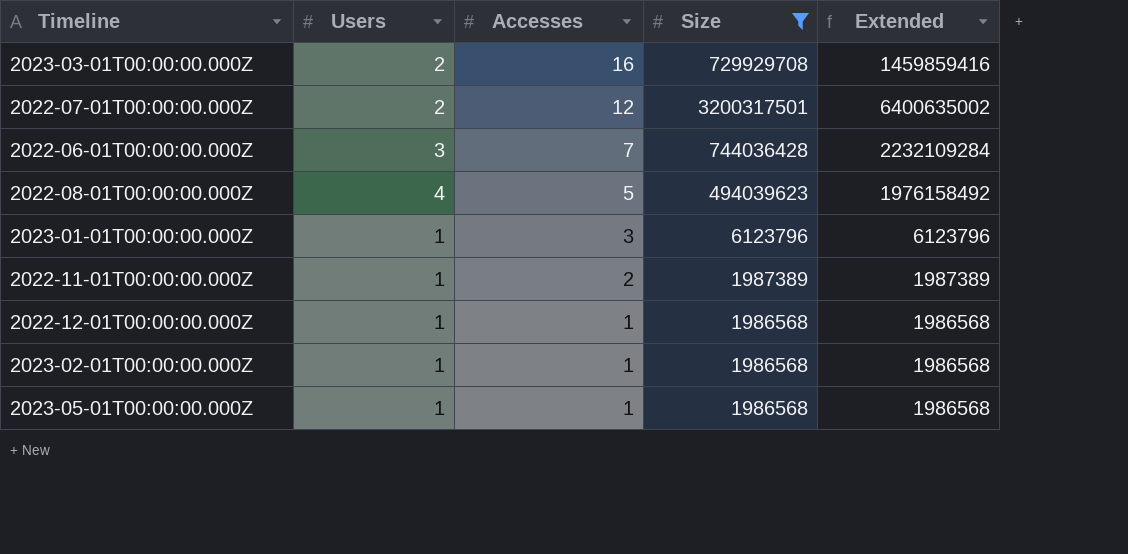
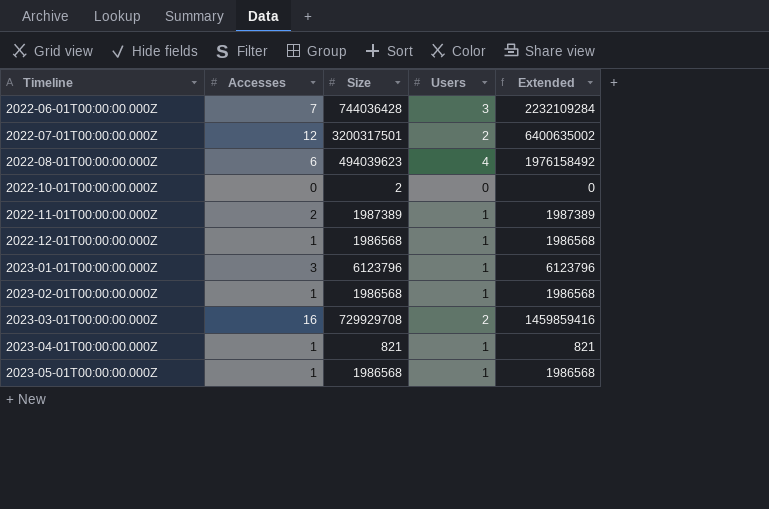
filter: Size >= 1986568 -> none
row order: Accesses descending -> Timeline ascending
column Users | position: 2 -> 4
2022-08-01T00:00:00.000Z | Accesses: 5 -> 6

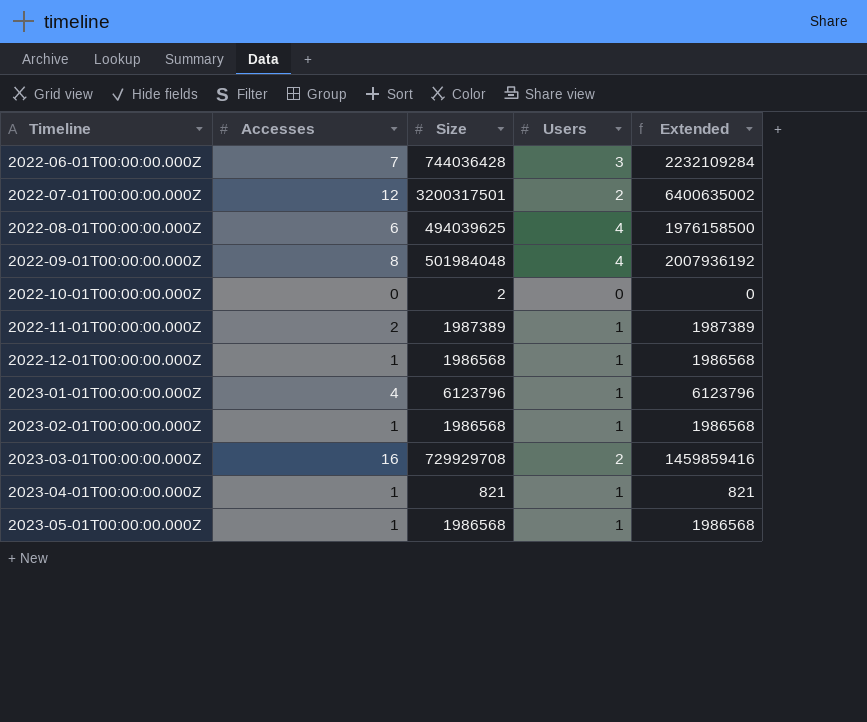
2022-08-01T00:00:00.000Z | Size: 494039623 -> 494039625
2022-08-01T00:00:00.000Z | Extended: 1976158492 -> 1976158500
row 2022-09-01T00:00:00.000Z: none -> 8 | 501984048 | 4 | 2007936192
2023-01-01T00:00:00.000Z | Accesses: 3 -> 4

